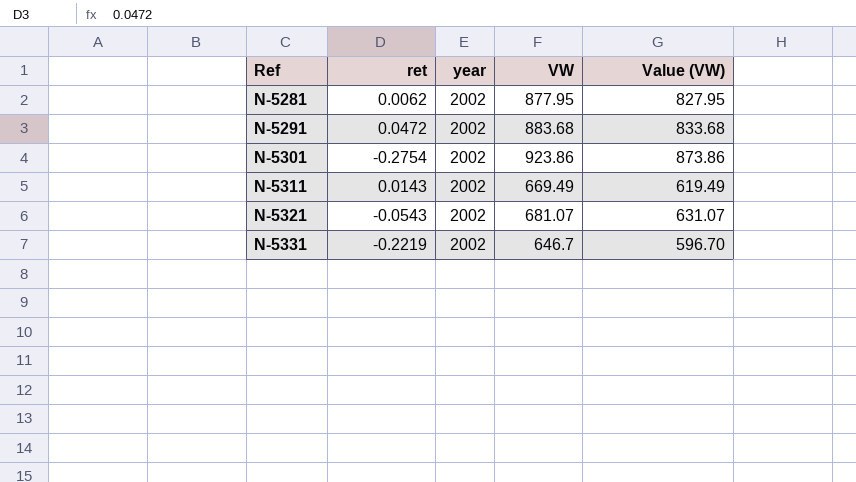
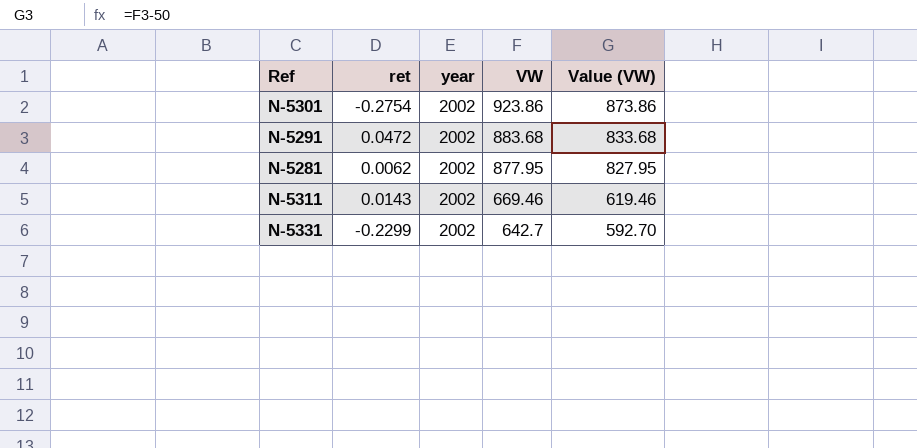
row order: Ref ascending -> VW descending
row N-5321: -0.0543 | 2002 | 681.07 | 631.07 -> none
N-5311 | VW: 669.49 -> 669.46
N-5311 | Value (VW): 619.49 -> 619.46
N-5331 | ret: -0.2219 -> -0.2299
N-5331 | VW: 646.7 -> 642.7
N-5331 | Value (VW): 596.70 -> 592.70

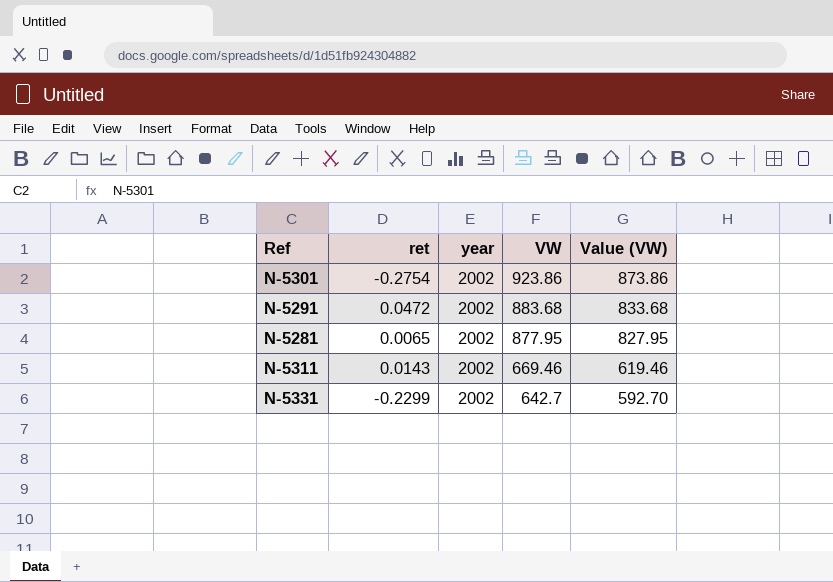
N-5281 | ret: 0.0062 -> 0.0065

